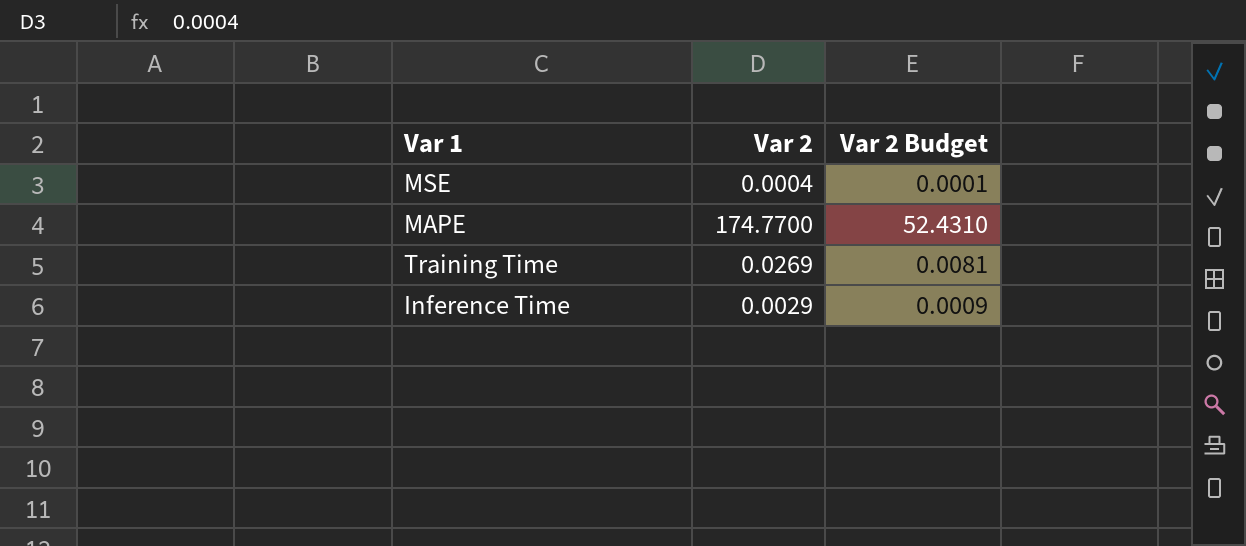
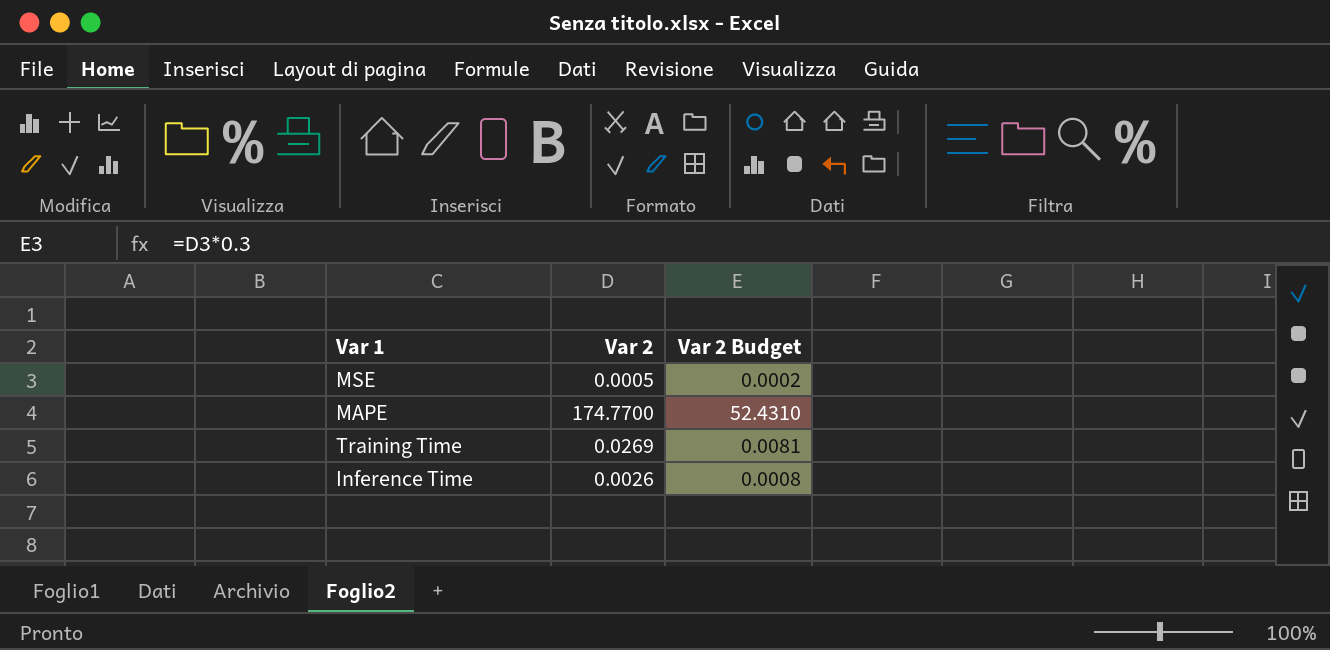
MSE | Var 2: 0.0004 -> 0.0005
MSE | Var 2 Budget: 0.0001 -> 0.0002
Inference Time | Var 2: 0.0029 -> 0.0026
Inference Time | Var 2 Budget: 0.0009 -> 0.0008

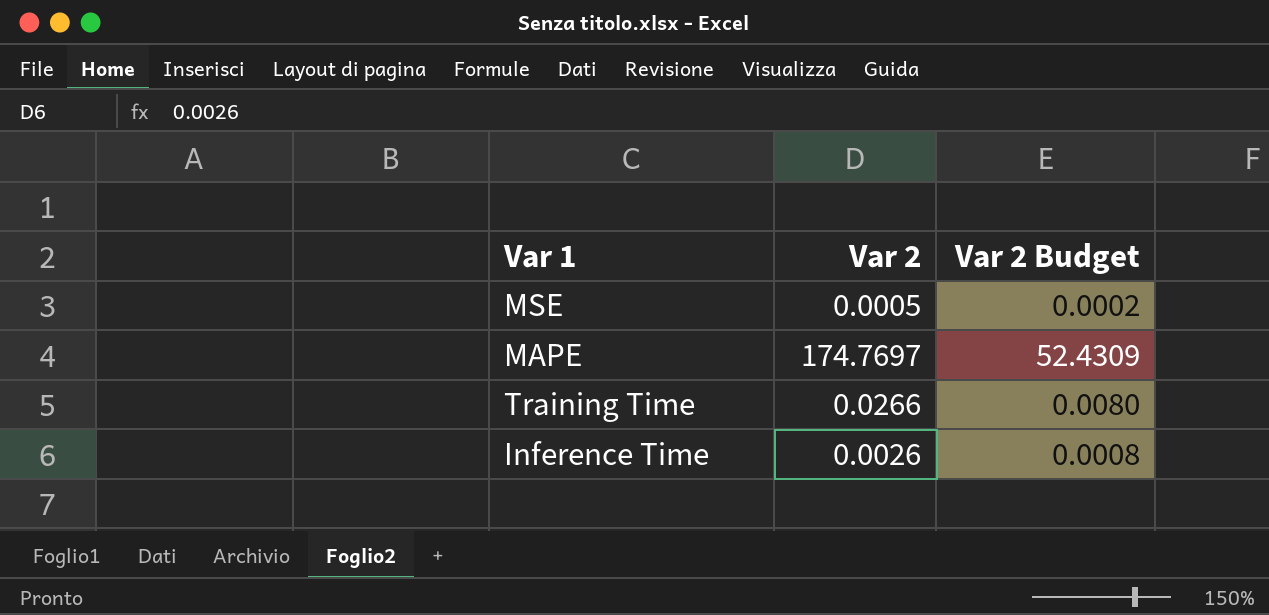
MAPE | Var 2: 174.7700 -> 174.7697
MAPE | Var 2 Budget: 52.4310 -> 52.4309
Training Time | Var 2: 0.0269 -> 0.0266
Training Time | Var 2 Budget: 0.0081 -> 0.0080

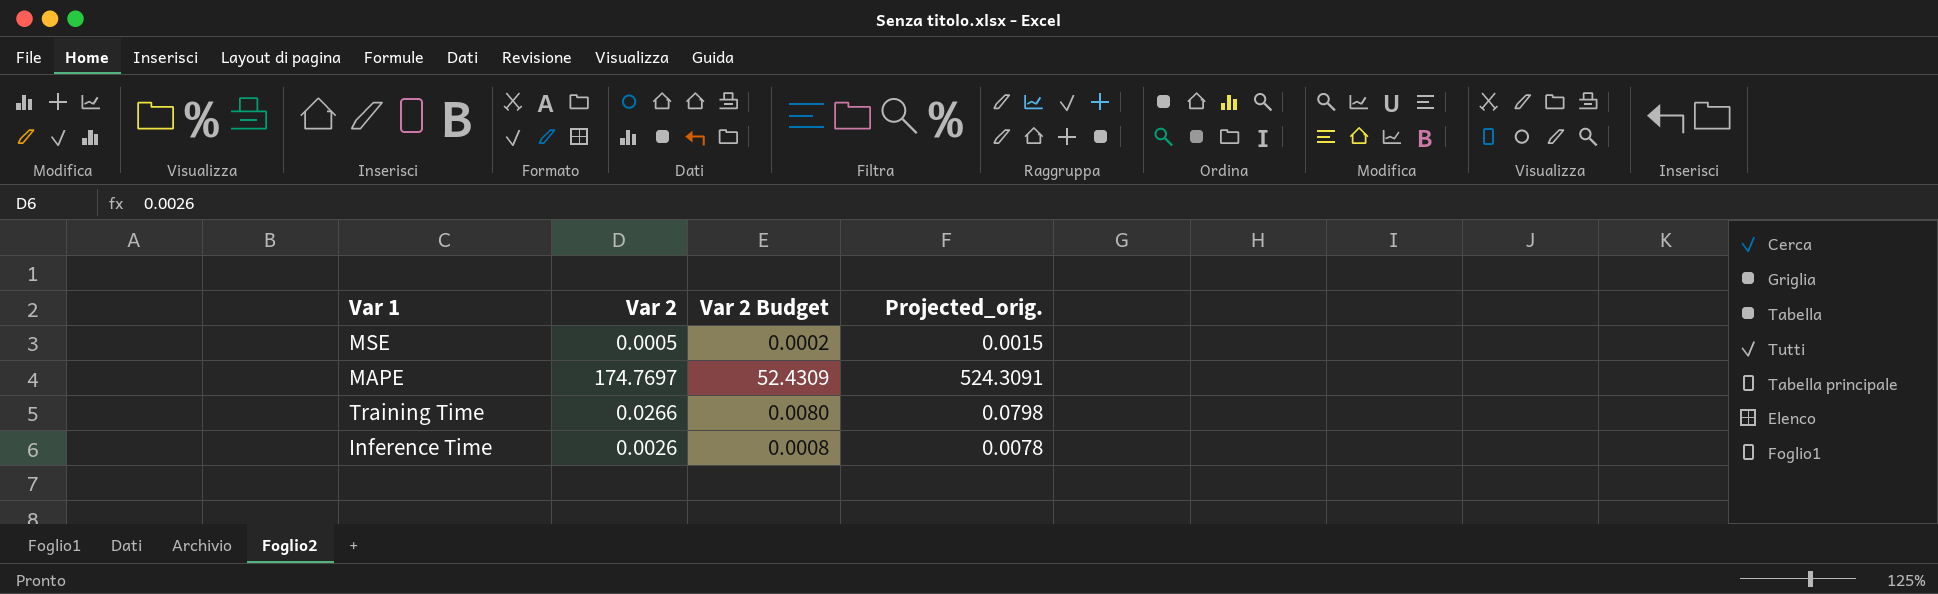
column Projected_orig. | formula: none -> [Var 2] * 3

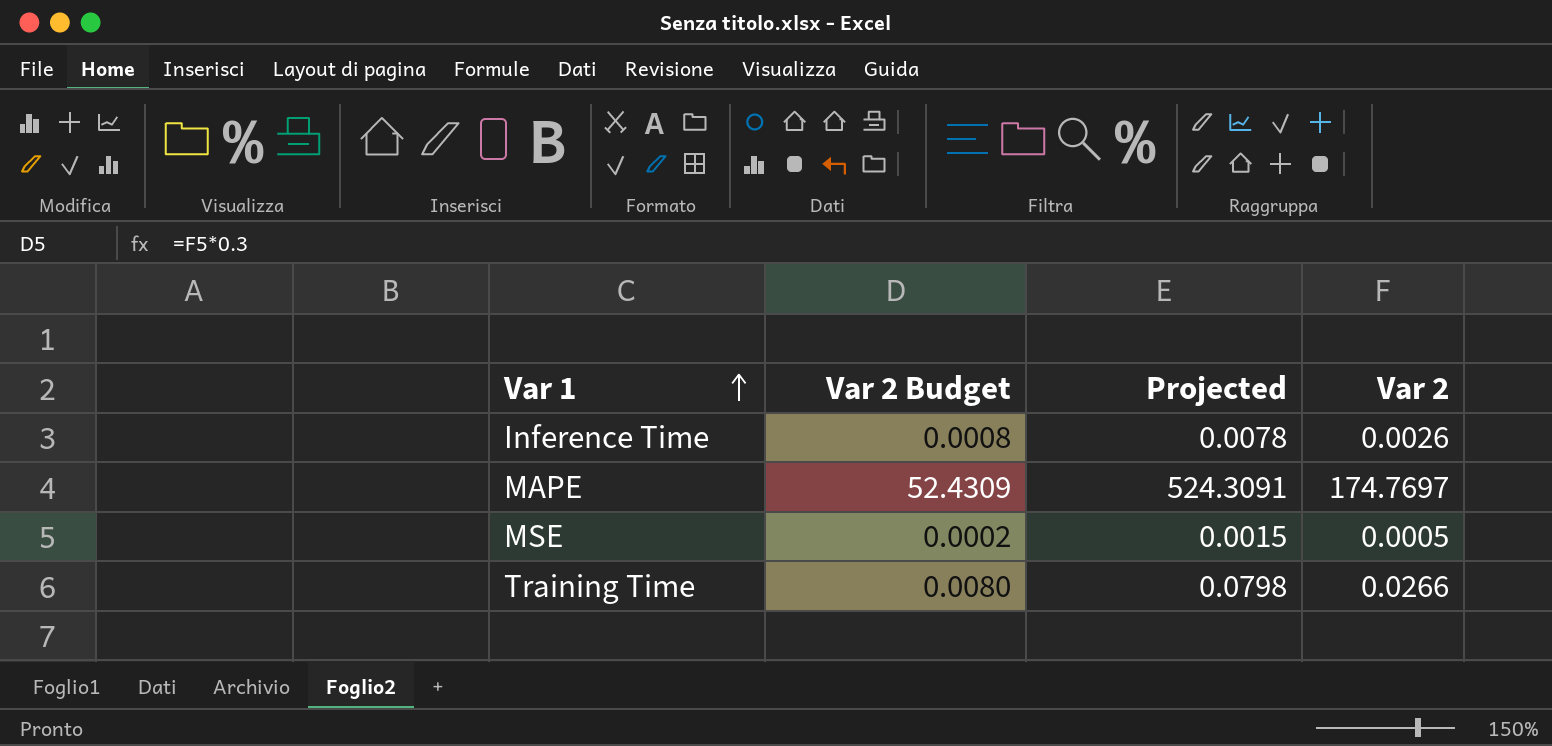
row order: none -> Var 1 ascending
column name: Projected_orig. -> Projected
column Var 2 | position: 2 -> 4

